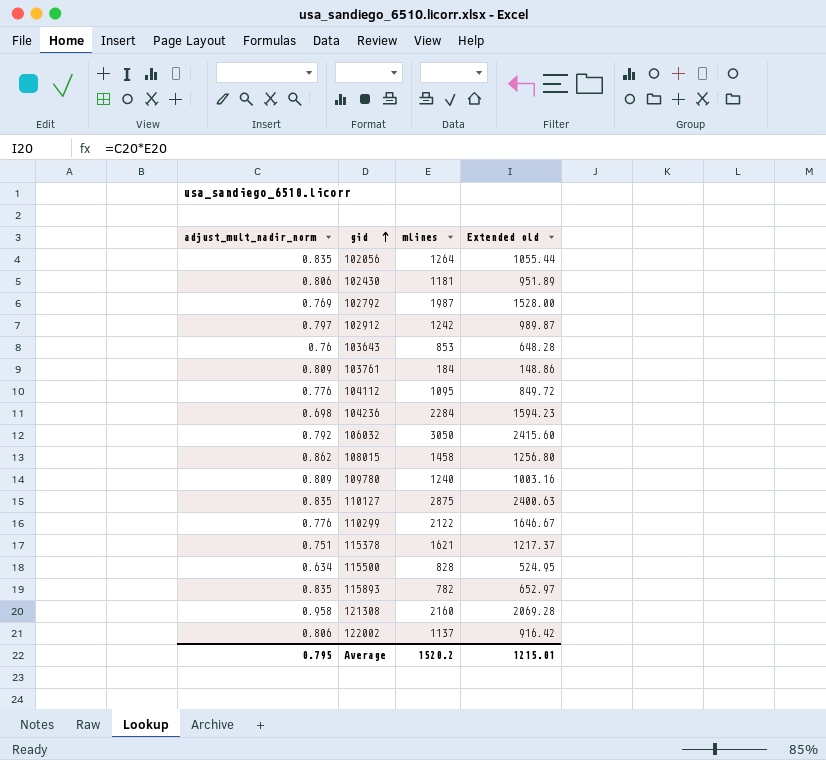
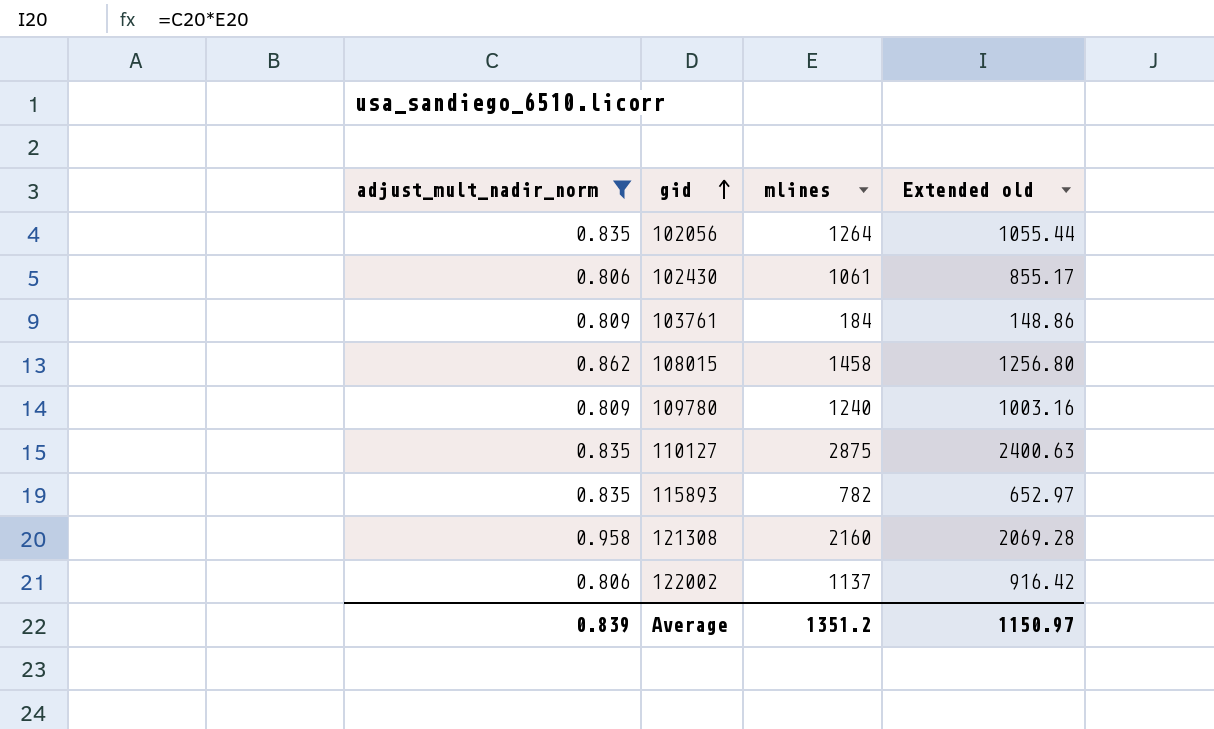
filter: none -> adjust_mult_nadir_norm >= 0.806
102430 | mlines: 1181 -> 1061
102430 | Extended old: 951.89 -> 855.17
Average | adjust_mult_nadir_norm: 0.795 -> 0.839
Average | mlines: 1520.2 -> 1351.2
Average | Extended old: 1215.01 -> 1150.97

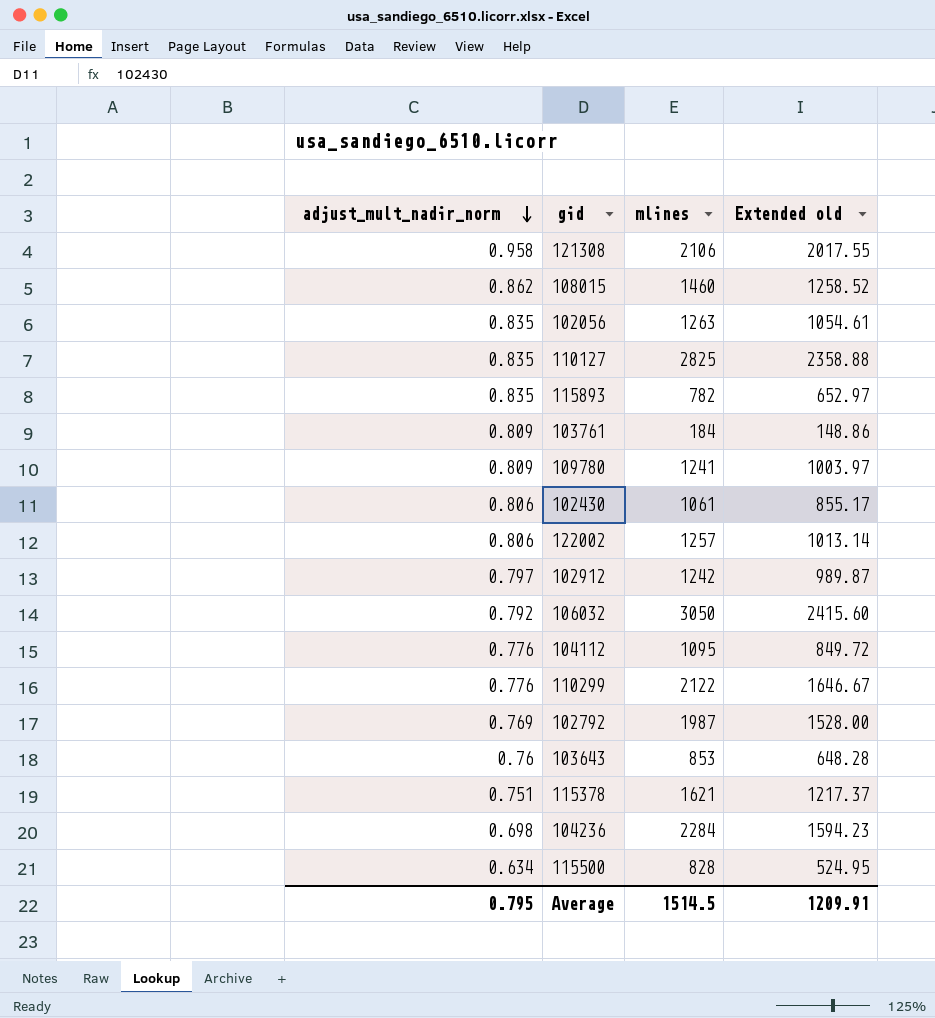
filter: adjust_mult_nadir_norm >= 0.806 -> none
row order: gid ascending -> adjust_mult_nadir_norm descending
121308 | mlines: 2160 -> 2106
121308 | Extended old: 2069.28 -> 2017.55
108015 | mlines: 1458 -> 1460
108015 | Extended old: 1256.80 -> 1258.52
102056 | mlines: 1264 -> 1263
102056 | Extended old: 1055.44 -> 1054.61
110127 | mlines: 2875 -> 2825
110127 | Extended old: 2400.63 -> 2358.88
109780 | mlines: 1240 -> 1241
109780 | Extended old: 1003.16 -> 1003.97
122002 | mlines: 1137 -> 1257
122002 | Extended old: 916.42 -> 1013.14
Average | adjust_mult_nadir_norm: 0.839 -> 0.795
Average | mlines: 1351.2 -> 1514.5
Average | Extended old: 1150.97 -> 1209.91

